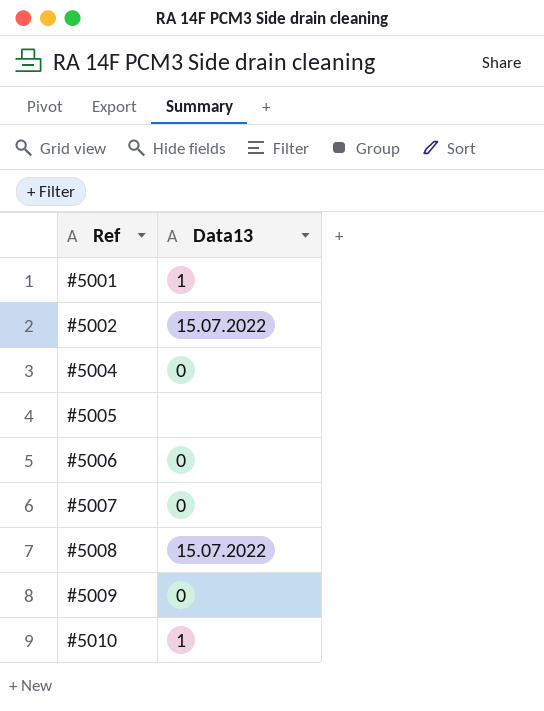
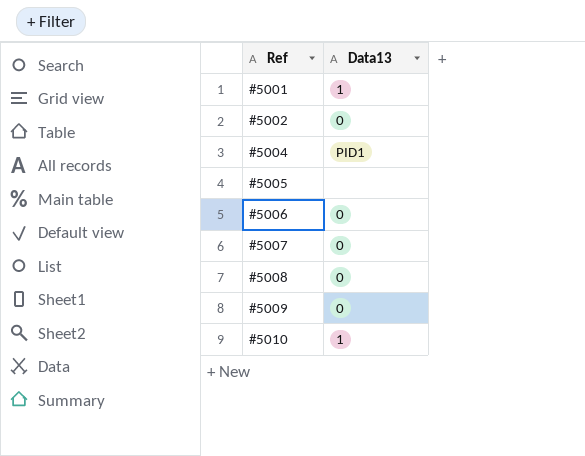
#5002 | Data13: 15.07.2022 -> 0
#5004 | Data13: 0 -> PID1
#5008 | Data13: 15.07.2022 -> 0

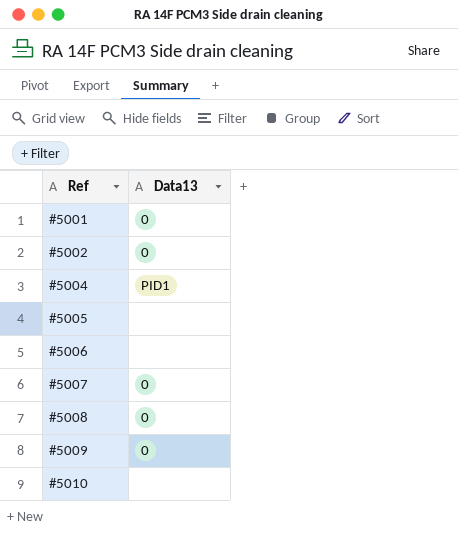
#5001 | Data13: 1 -> 0
#5006 | Data13: 0 -> none
#5010 | Data13: 1 -> none

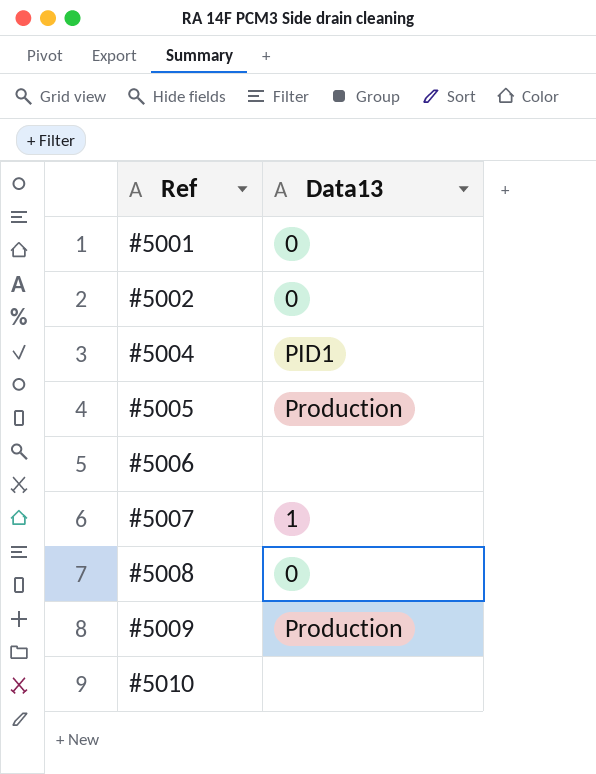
#5005 | Data13: none -> Production
#5007 | Data13: 0 -> 1
#5009 | Data13: 0 -> Production

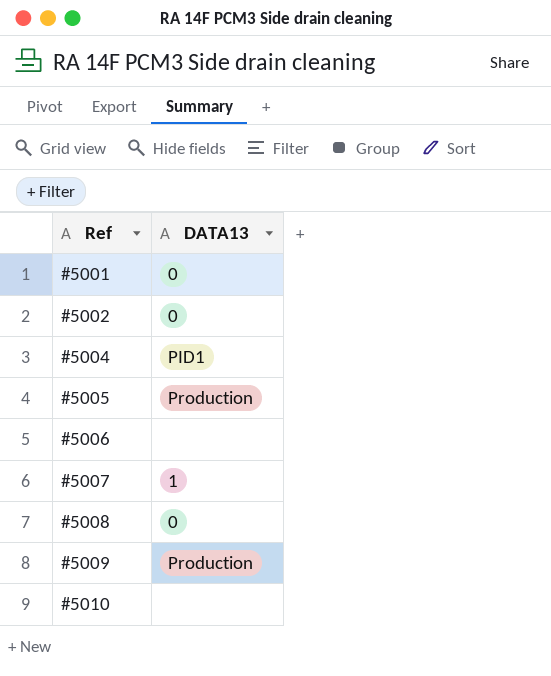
column name: Data13 -> DATA13

